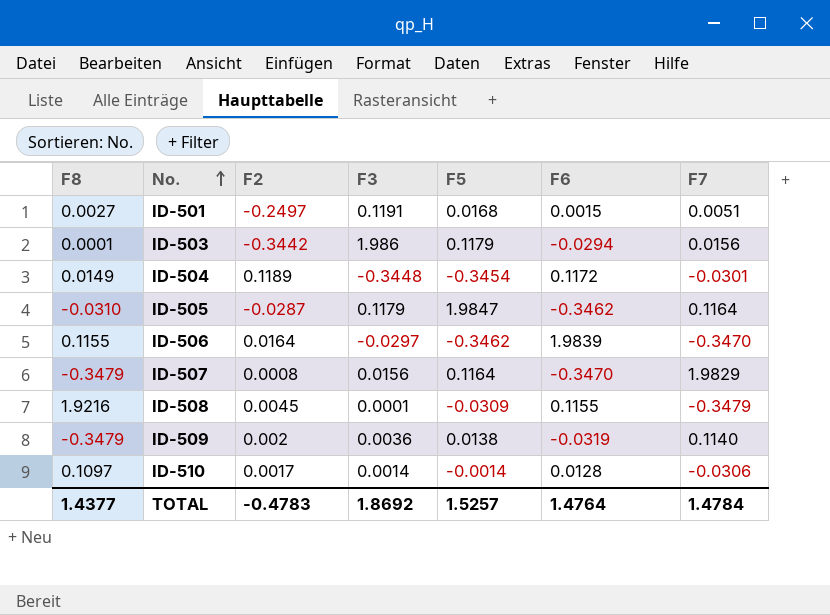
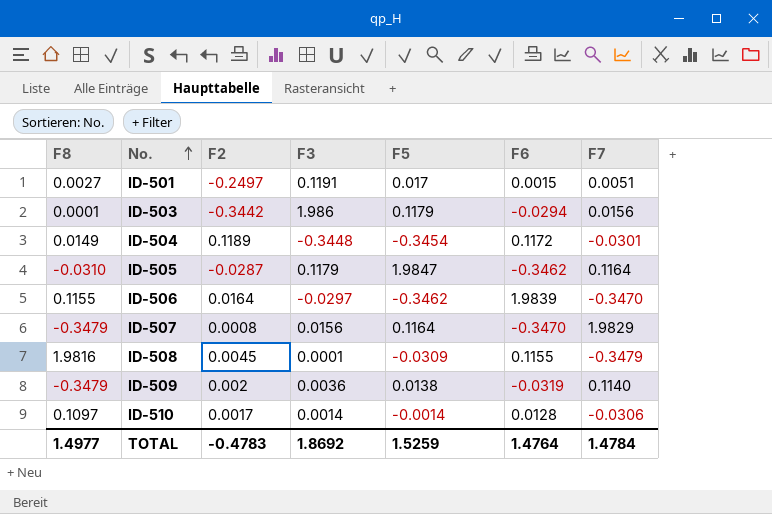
ID-501 | F5: 0.0168 -> 0.017
ID-508 | F8: 1.9216 -> 1.9816
TOTAL | F8: 1.4377 -> 1.4977
TOTAL | F5: 1.5257 -> 1.5259

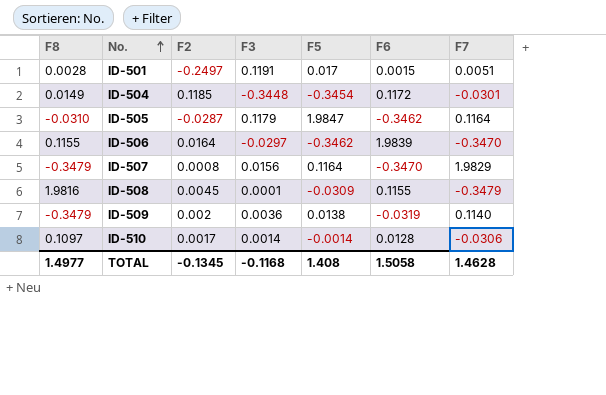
row ID-503: 0.0001 | -0.3442 | 1.986 | 0.1179 | -0.0294 | 0.0156 -> none
ID-501 | F8: 0.0027 -> 0.0028
ID-504 | F2: 0.1189 -> 0.1185
TOTAL | F2: -0.4783 -> -0.1345
TOTAL | F3: 1.8692 -> -0.1168
TOTAL | F5: 1.5259 -> 1.408
TOTAL | F6: 1.4764 -> 1.5058
TOTAL | F7: 1.4784 -> 1.4628

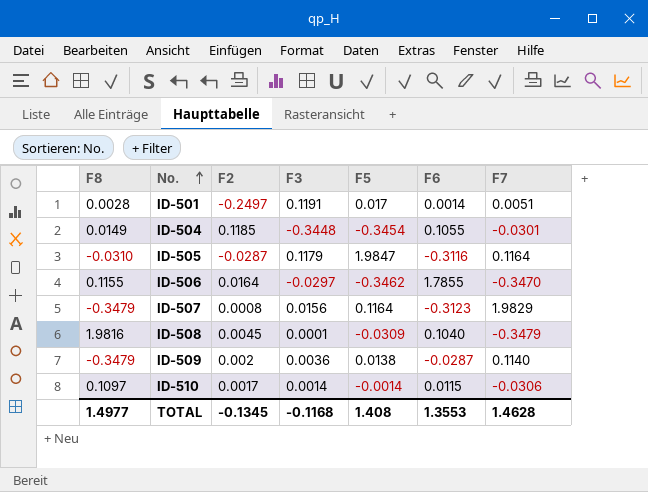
ID-501 | F6: 0.0015 -> 0.0014
ID-504 | F6: 0.1172 -> 0.1055
ID-505 | F6: -0.3462 -> -0.3116
ID-506 | F6: 1.9839 -> 1.7855
ID-507 | F6: -0.3470 -> -0.3123
ID-508 | F6: 0.1155 -> 0.1040
ID-509 | F6: -0.0319 -> -0.0287
ID-510 | F6: 0.0128 -> 0.0115
TOTAL | F6: 1.5058 -> 1.3553

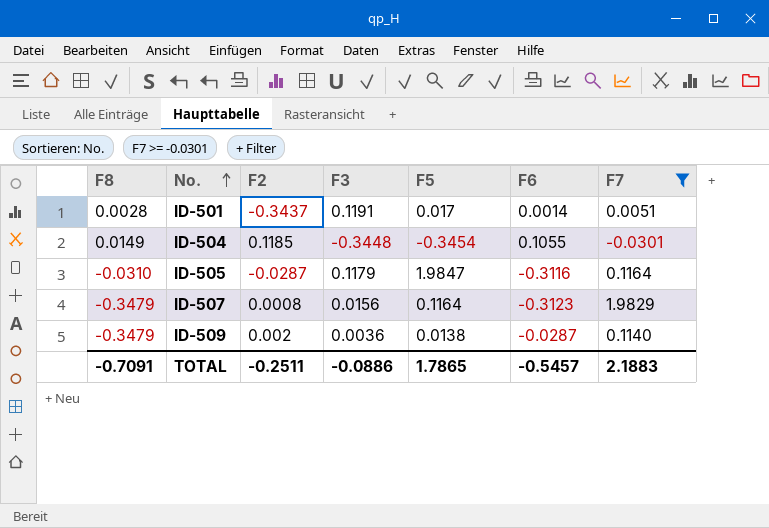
filter: none -> F7 >= -0.0301
ID-501 | F2: -0.2497 -> -0.3437
TOTAL | F8: 1.4977 -> -0.7091
TOTAL | F2: -0.1345 -> -0.2511
TOTAL | F3: -0.1168 -> -0.0886
TOTAL | F5: 1.408 -> 1.7865
TOTAL | F6: 1.3553 -> -0.5457
TOTAL | F7: 1.4628 -> 2.1883

